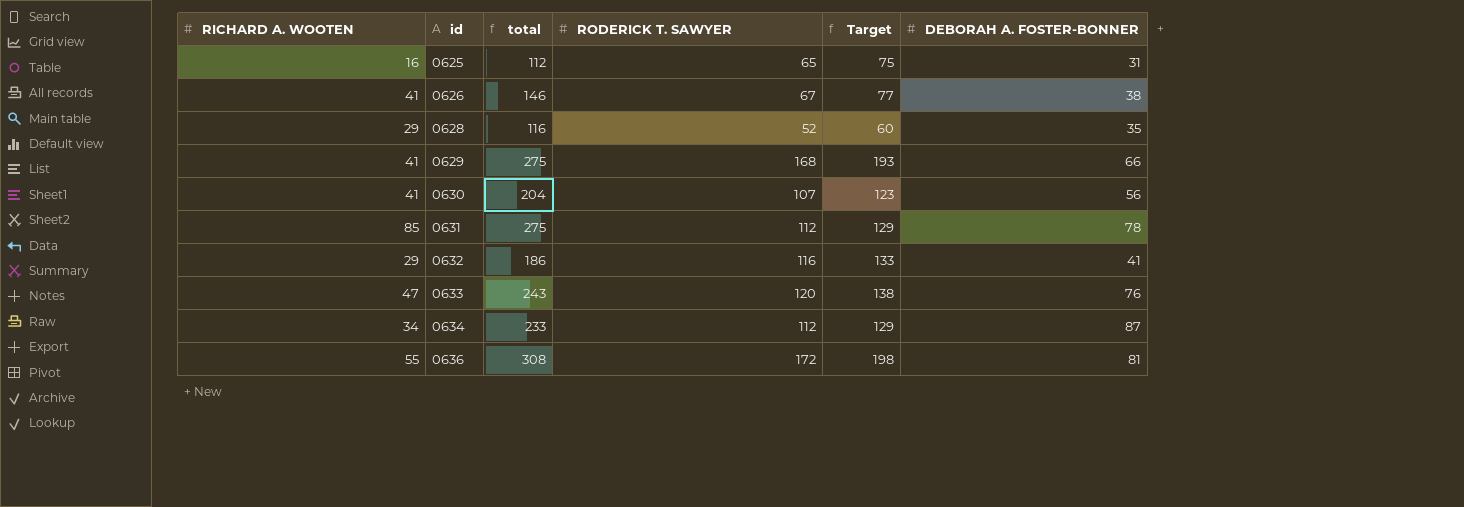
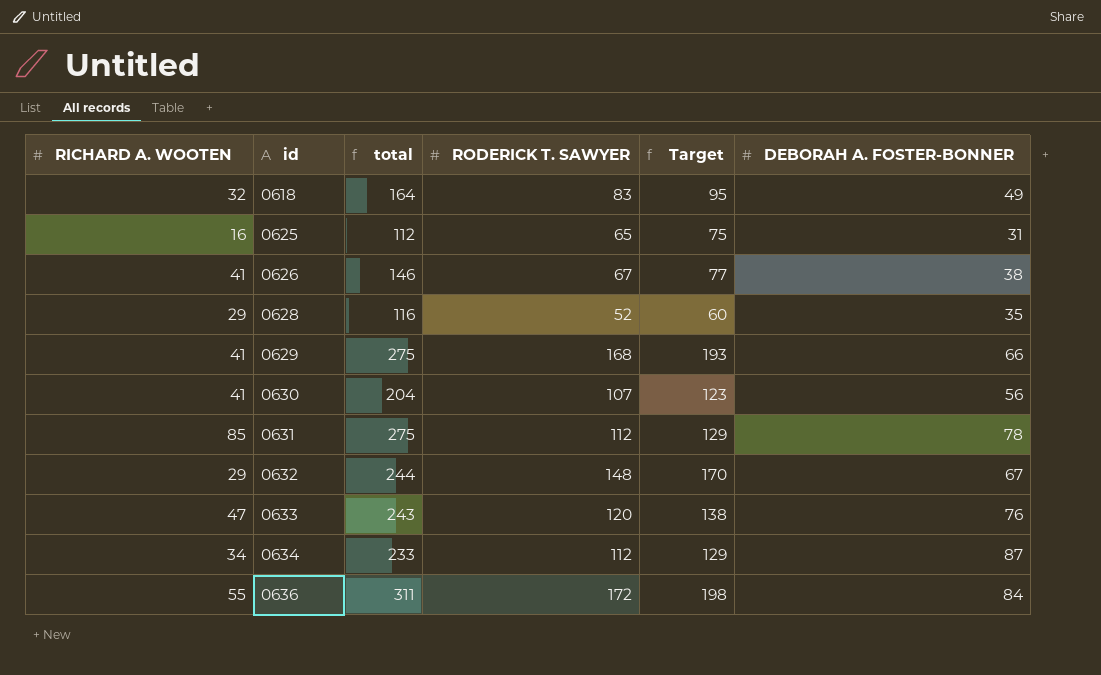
row 0618: none -> 32 | 164 | 83 | 95 | 49
0632 | total: 186 -> 244
0632 | RODERICK T. SAWYER: 116 -> 148
0632 | Target: 133 -> 170
0632 | DEBORAH A. FOSTER-BONNER: 41 -> 67
0636 | total: 308 -> 311
0636 | DEBORAH A. FOSTER-BONNER: 81 -> 84

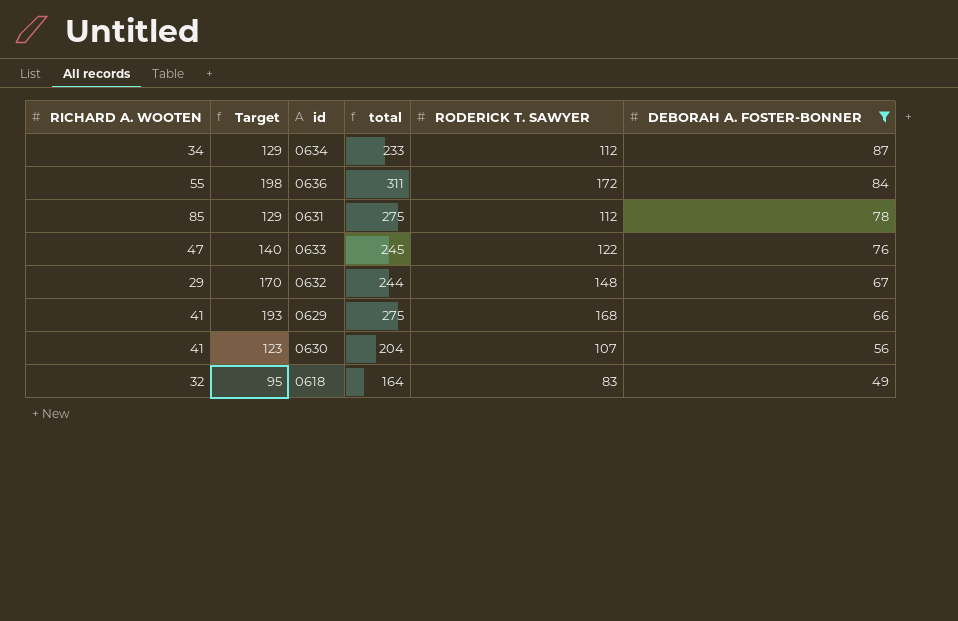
filter: none -> DEBORAH A. FOSTER-BONNER >= 49
row order: id ascending -> DEBORAH A. FOSTER-BONNER descending
column Target | position: 5 -> 2
0633 | Target: 138 -> 140
0633 | total: 243 -> 245
0633 | RODERICK T. SAWYER: 120 -> 122

